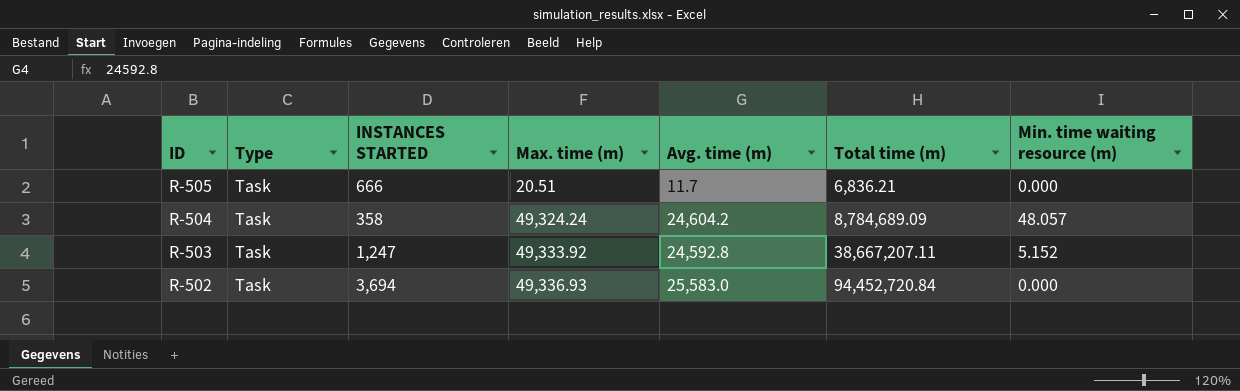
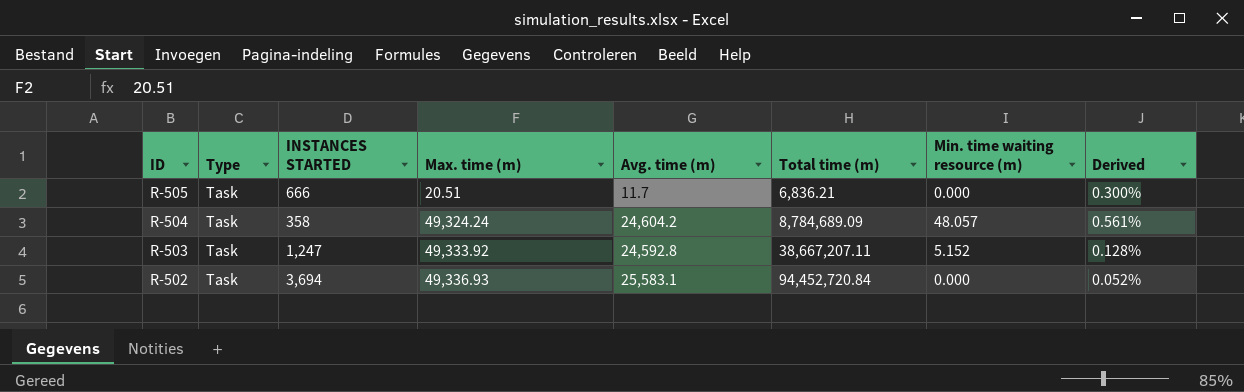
column Derived | formula: none -> [Max. time (m)] / [Total time (m)]
R-502 | Avg. time (m): 25,583.0 -> 25,583.1

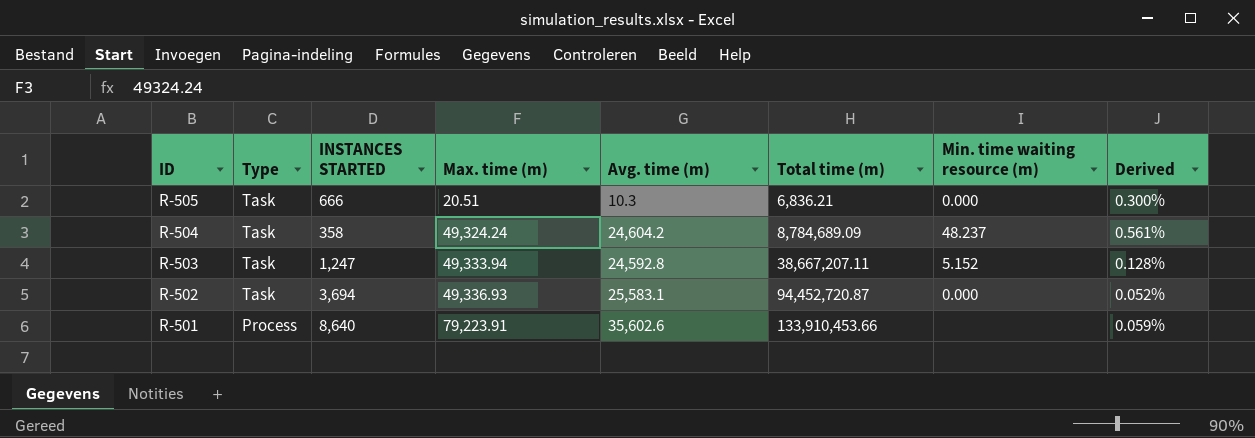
R-505 | Avg. time (m): 11.7 -> 10.3
R-504 | Min. time waiting resource (m): 48.057 -> 48.237
R-503 | Max. time (m): 49,333.92 -> 49,333.94
R-502 | Total time (m): 94,452,720.84 -> 94,452,720.87
row R-501: none -> Process | 8,640 | 79,223.91 | 35,602.6 | 133,910,453.66 | none | 0.059%

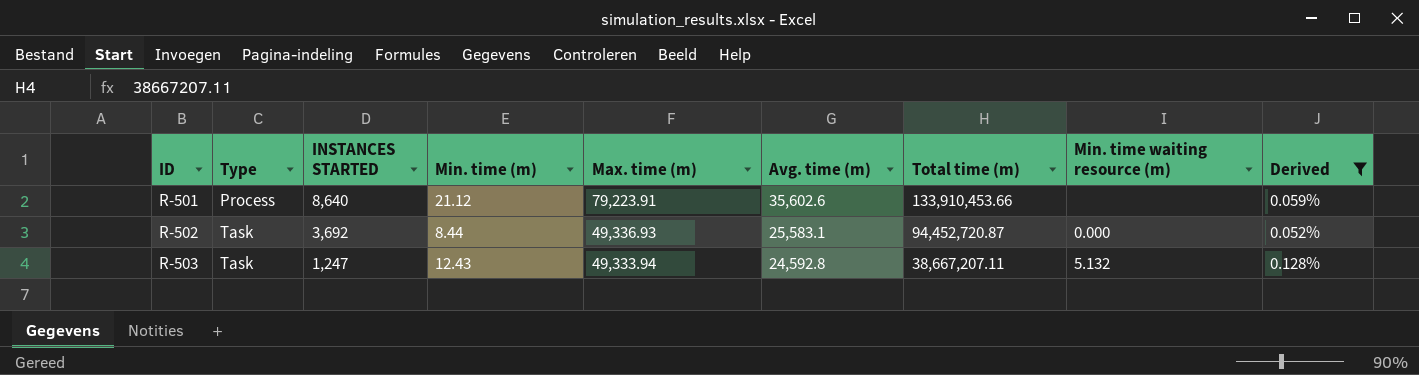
filter: none -> Derived <= 0.128%
row order: ID descending -> ID ascending
column Min. time (m) | position: none -> 4
R-502 | INSTANCES STARTED: 3,694 -> 3,692
R-503 | Min. time waiting resource (m): 5.152 -> 5.132

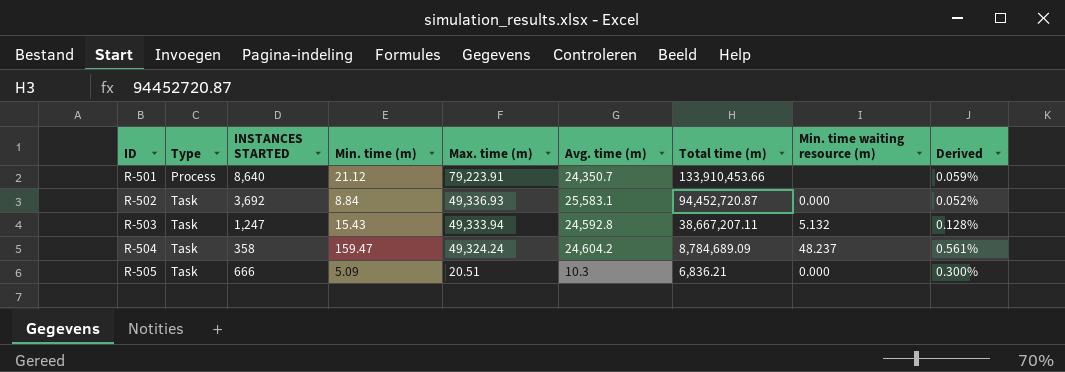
filter: Derived <= 0.128% -> none
R-501 | Avg. time (m): 35,602.6 -> 24,350.7
R-502 | Min. time (m): 8.44 -> 8.84
R-503 | Min. time (m): 12.43 -> 15.43

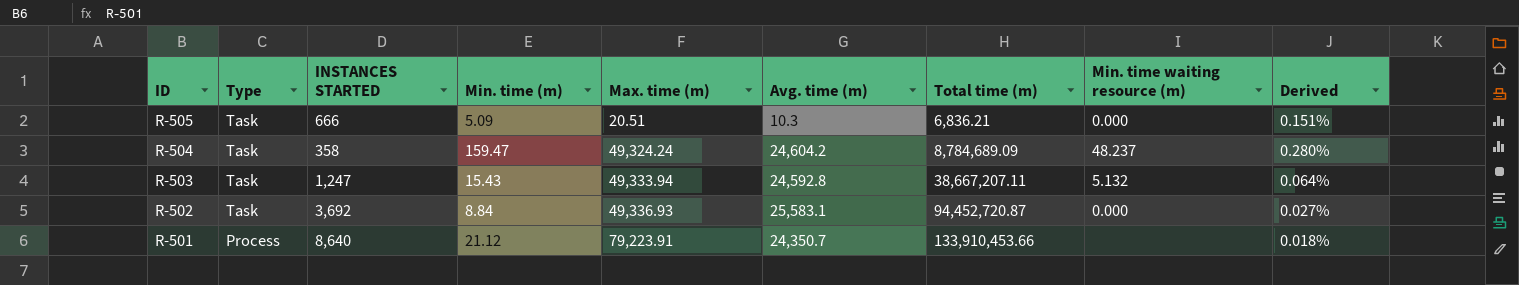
row order: ID ascending -> ID descending
column Derived | formula: [Max. time (m)] / [Total time (m)] -> [Avg. time (m)] / [Total time (m)]

